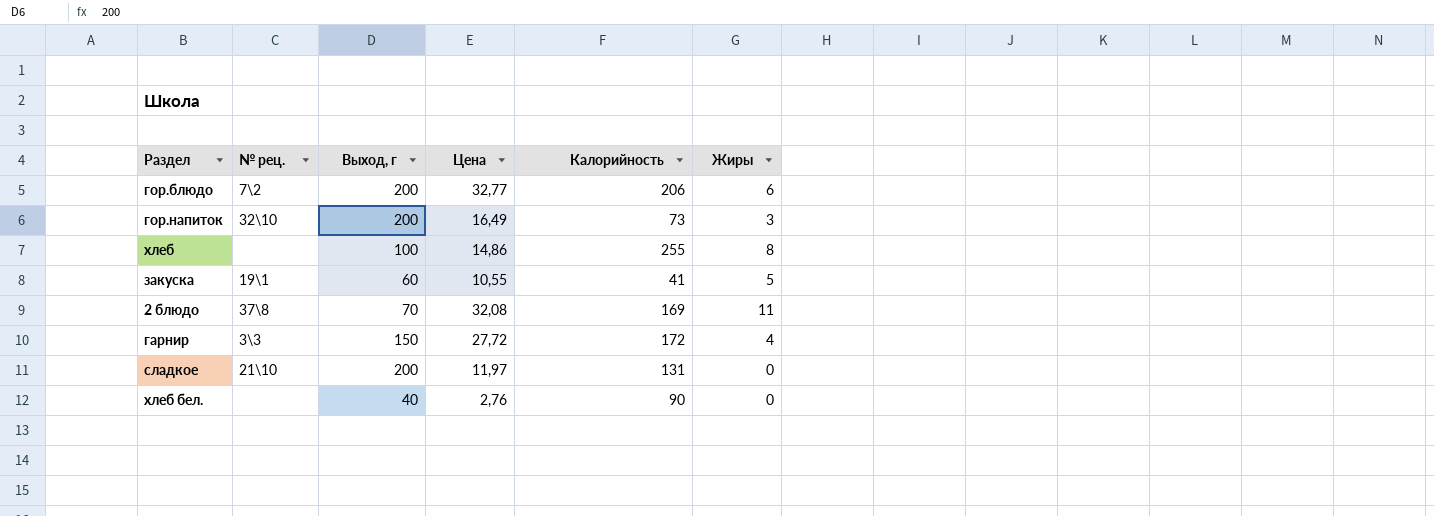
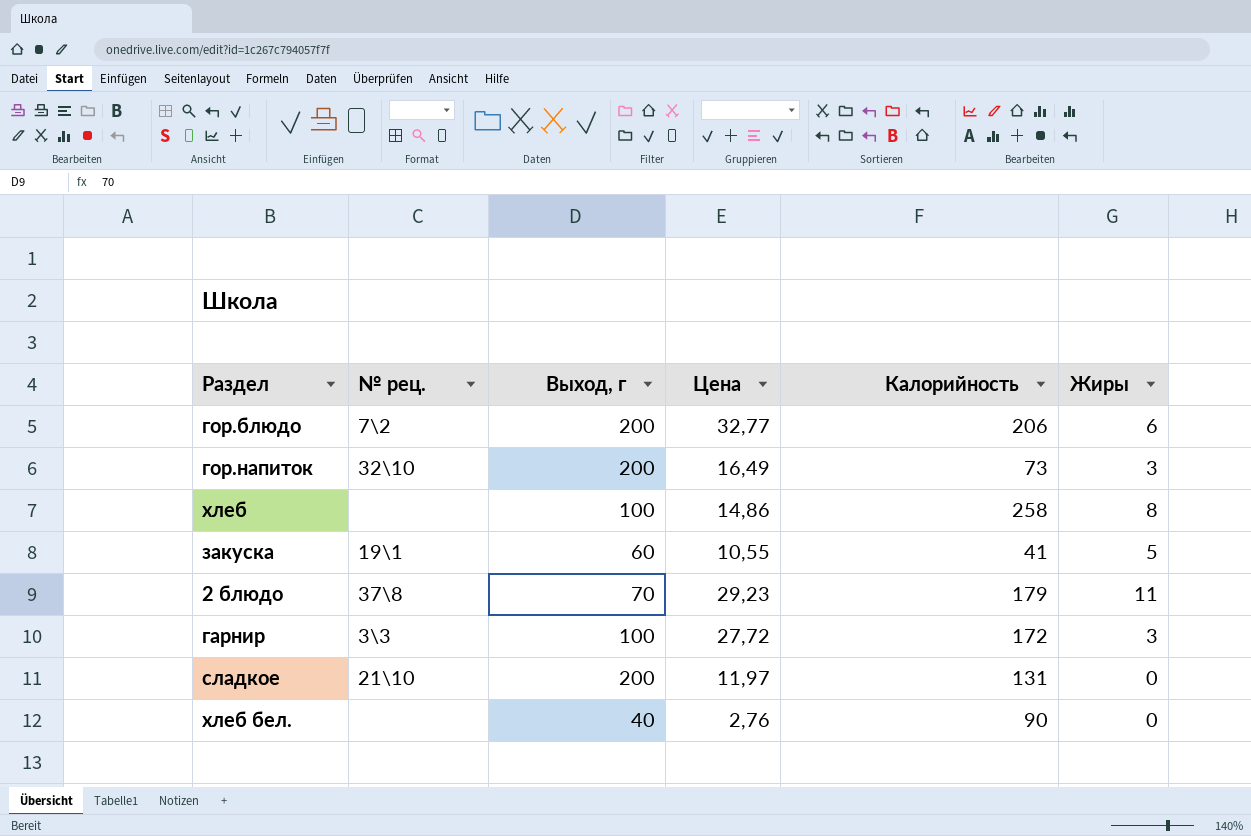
хлеб | Калорийность: 255 -> 258
2 блюдо | Цена: 32,08 -> 29,23
2 блюдо | Калорийность: 169 -> 179
гарнир | Выход, г: 150 -> 100
гарнир | Жиры: 4 -> 3

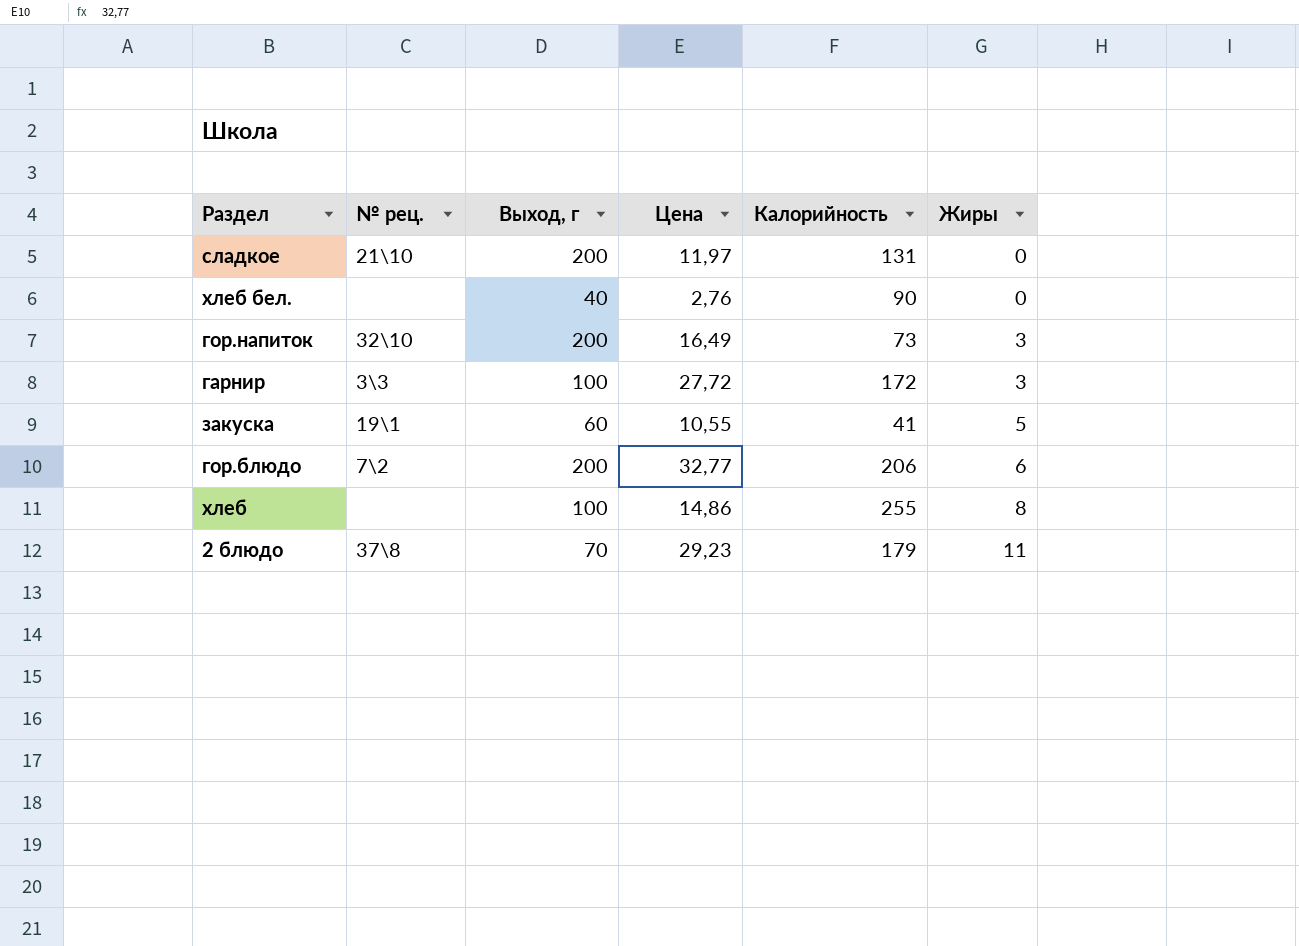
row order: none -> Жиры ascending
хлеб | Калорийность: 258 -> 255

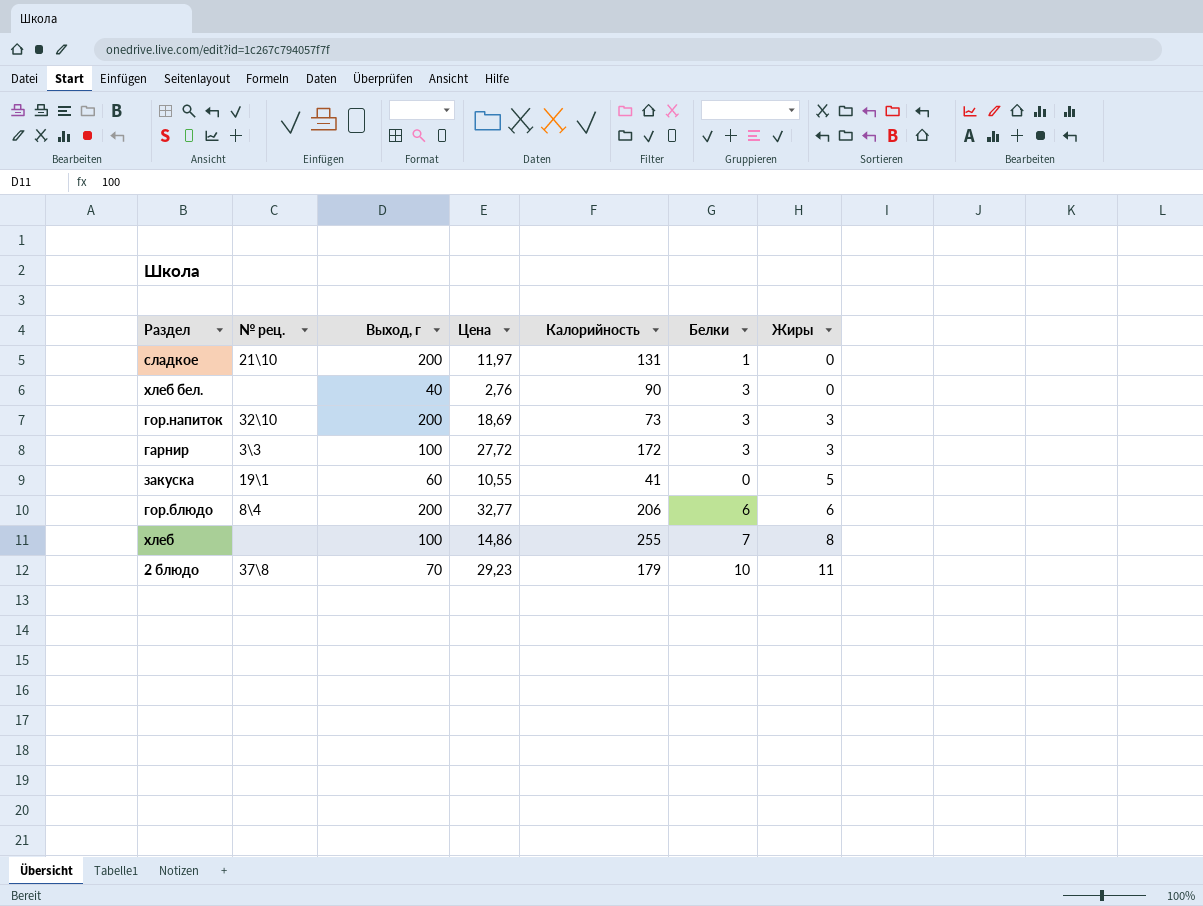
column Белки | position: none -> 6
гор.напиток | Цена: 16,49 -> 18,69
гор.блюдо | № рец.: 7\2 -> 8\4

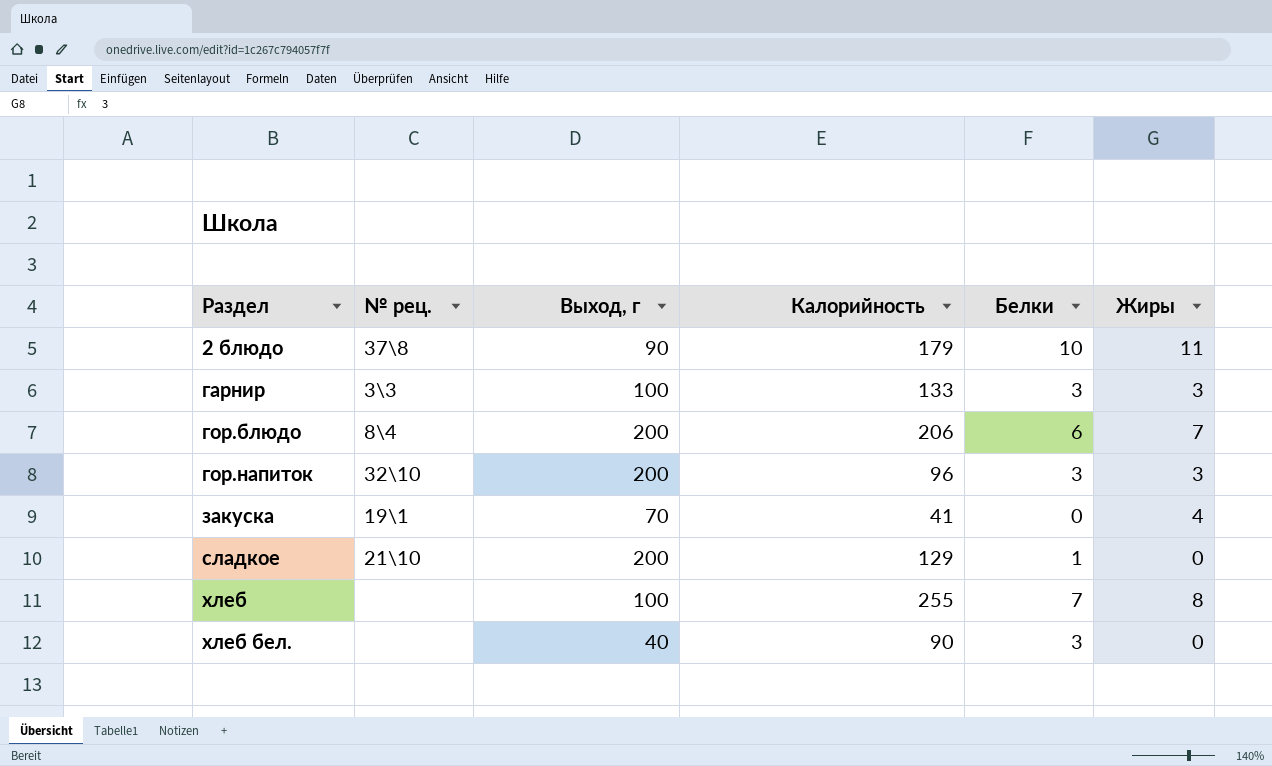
row order: Жиры ascending -> Раздел ascending
column Цена | position: 4 -> none
2 блюдо | Выход, г: 70 -> 90
гарнир | Калорийность: 172 -> 133
гор.блюдо | Жиры: 6 -> 7
гор.напиток | Калорийность: 73 -> 96
закуска | Выход, г: 60 -> 70
закуска | Жиры: 5 -> 4
сладкое | Калорийность: 131 -> 129

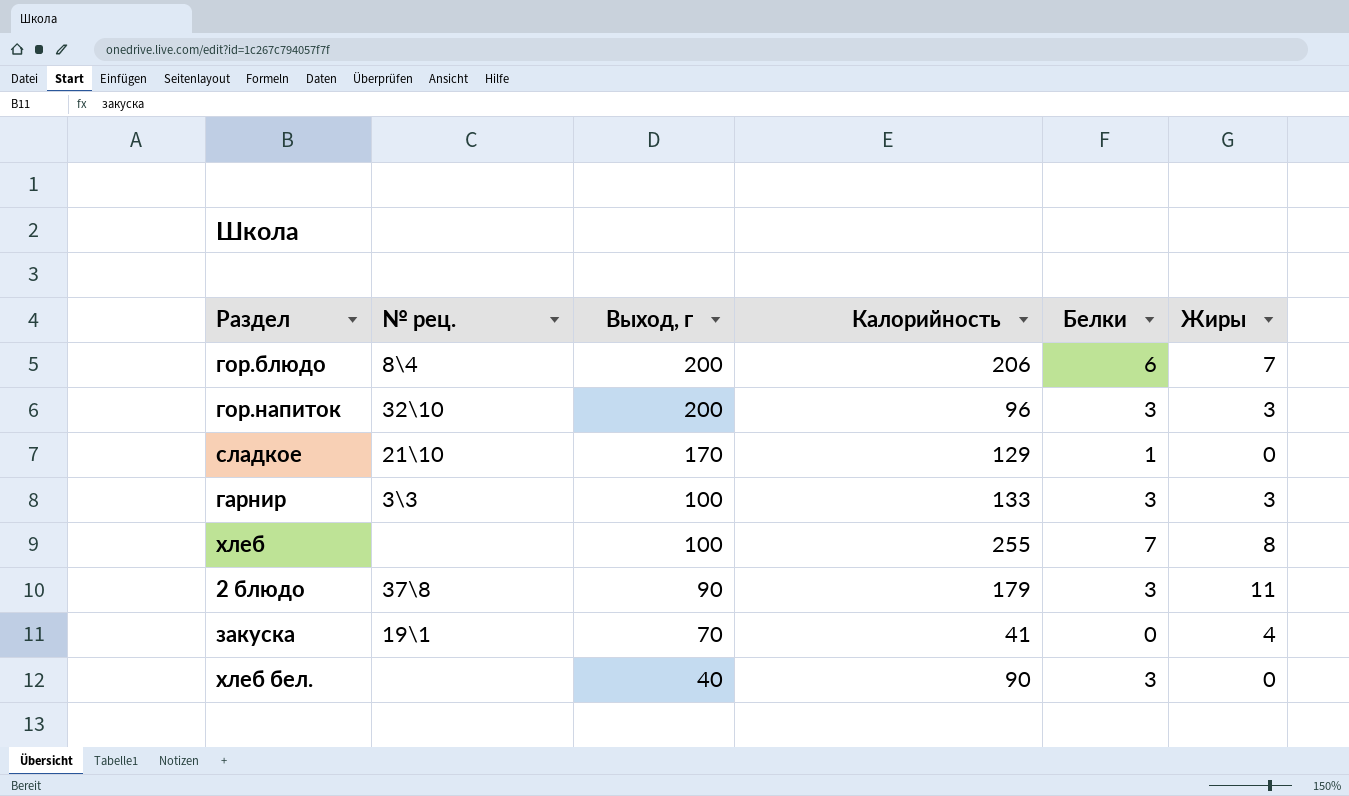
row order: Раздел ascending -> Выход, г descending
сладкое | Выход, г: 200 -> 170
2 блюдо | Белки: 10 -> 3

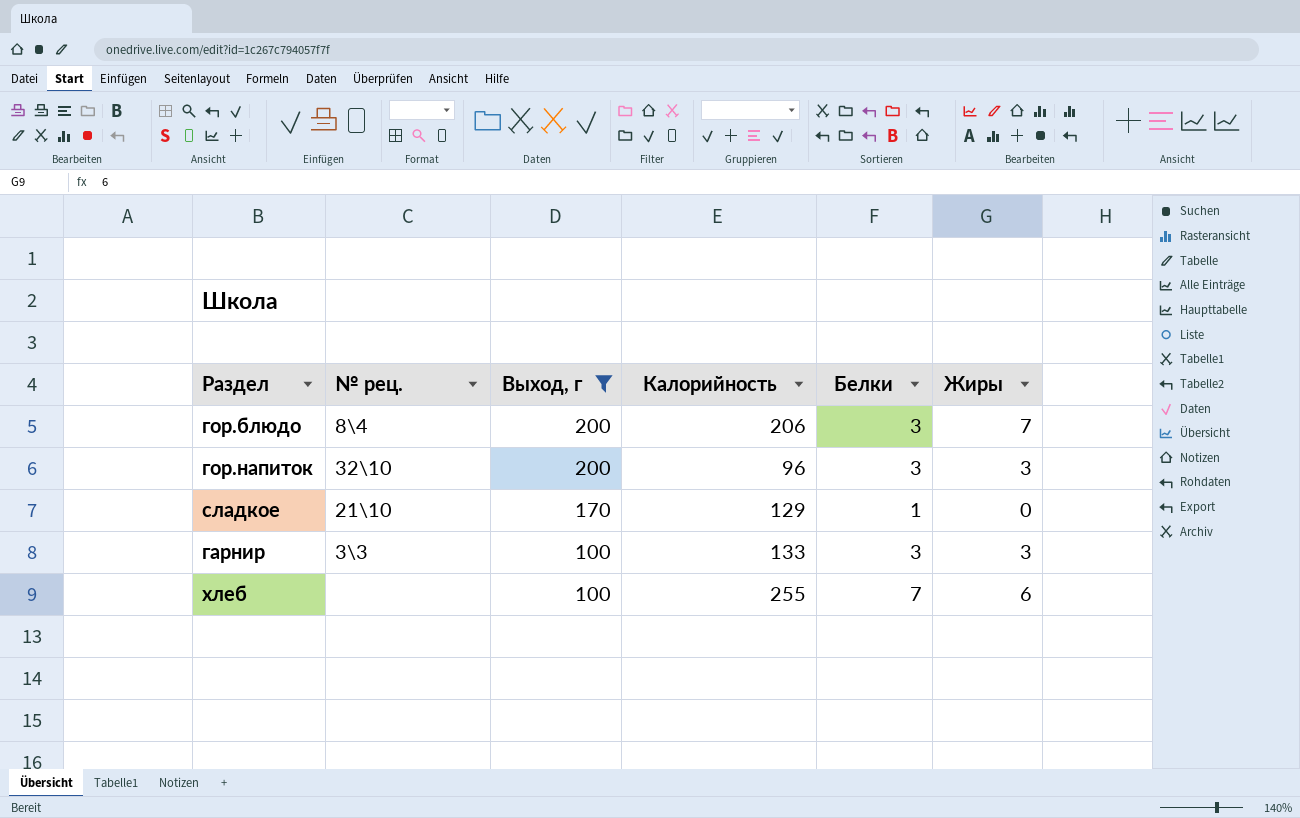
filter: none -> Выход, г >= 100
гор.блюдо | Белки: 6 -> 3
хлеб | Жиры: 8 -> 6

